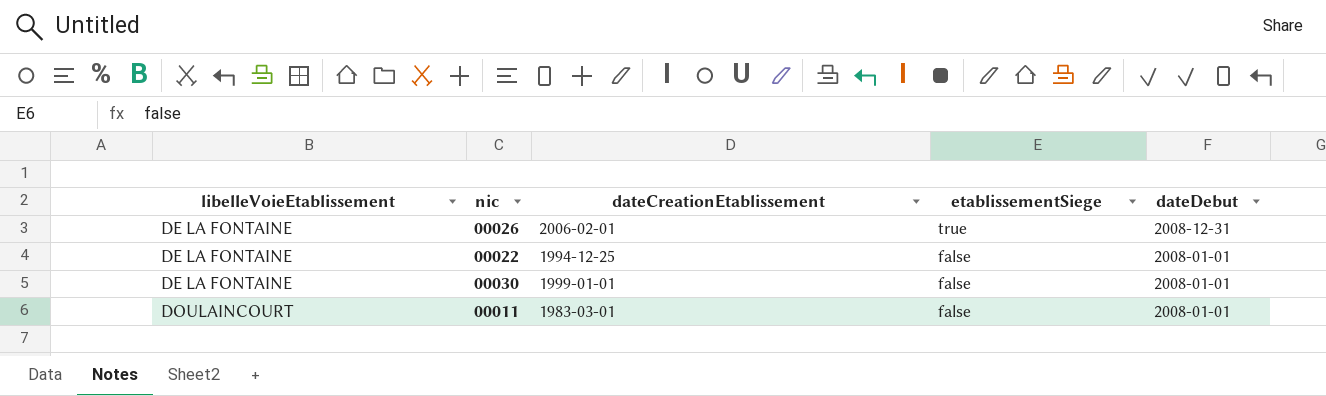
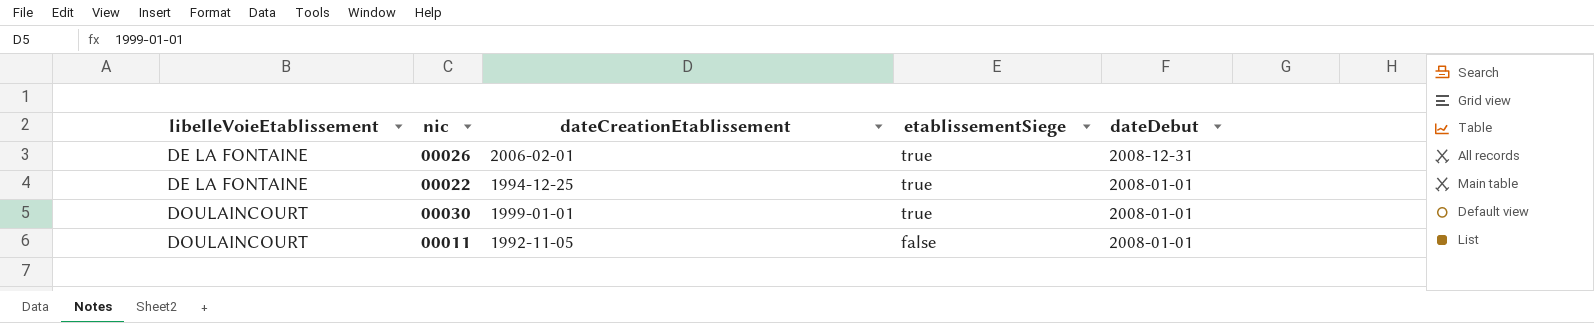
00022 | etablissementSiege: false -> true
00030 | libelleVoieEtablissement: DE LA FONTAINE -> DOULAINCOURT
00030 | etablissementSiege: false -> true
00011 | dateCreationEtablissement: 1983-03-01 -> 1992-11-05

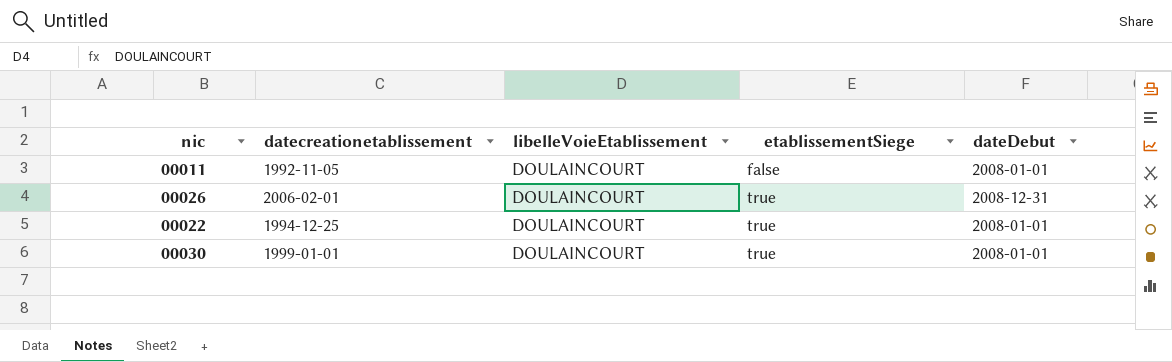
row order: libelleVoieEtablissement ascending -> etablissementSiege ascending
column name: dateCreationEtablissement -> datecreationetablissement
column libelleVoieEtablissement | position: 1 -> 3
00026 | libelleVoieEtablissement: DE LA FONTAINE -> DOULAINCOURT
00022 | libelleVoieEtablissement: DE LA FONTAINE -> DOULAINCOURT

